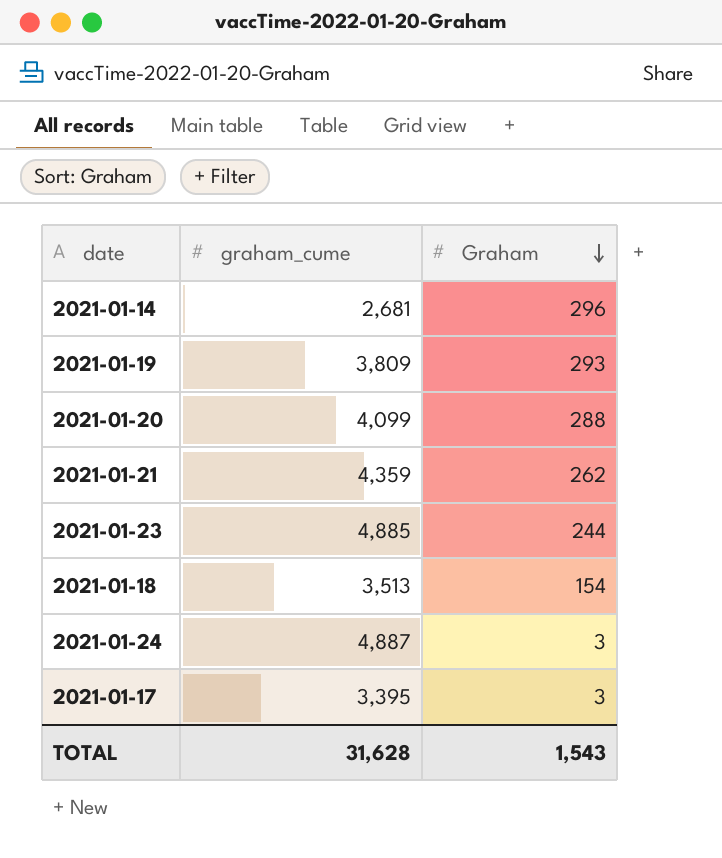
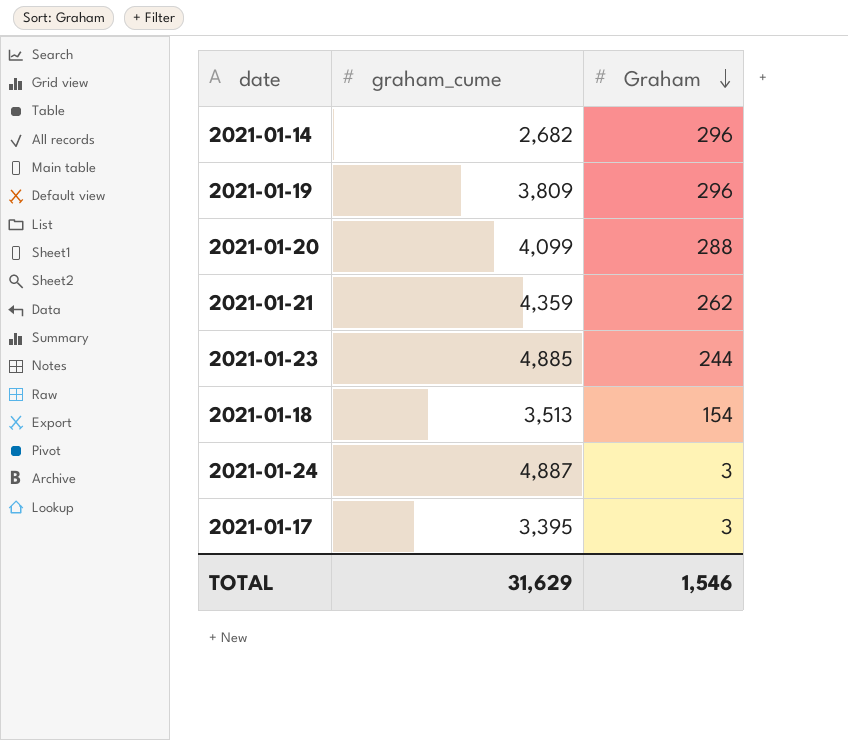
2021-01-14 | graham_cume: 2,681 -> 2,682
2021-01-19 | Graham: 293 -> 296
TOTAL | graham_cume: 31,628 -> 31,629
TOTAL | Graham: 1,543 -> 1,546

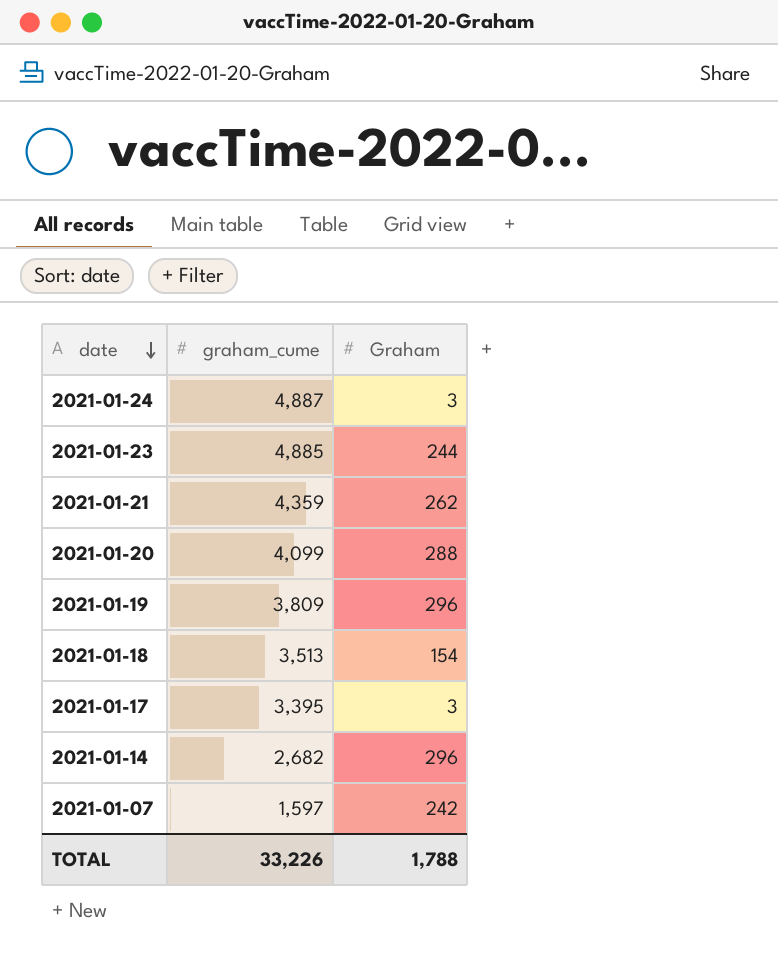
row order: Graham descending -> date descending
row 2021-01-07: none -> 1,597 | 242
TOTAL | graham_cume: 31,629 -> 33,226
TOTAL | Graham: 1,546 -> 1,788

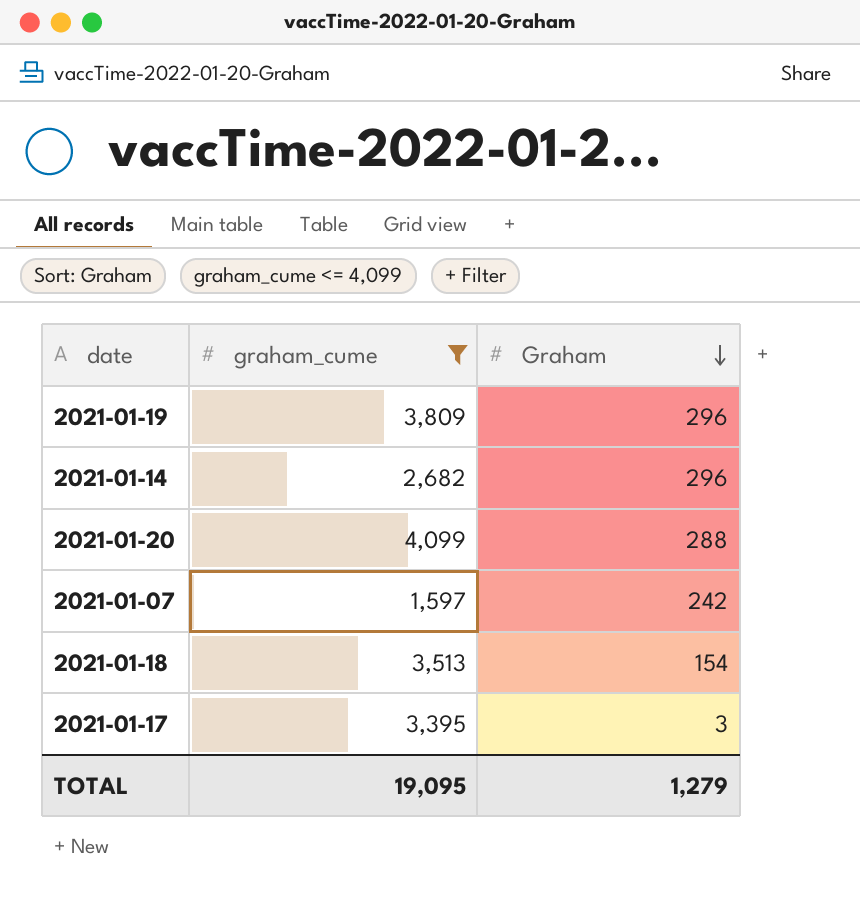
filter: none -> graham_cume <= 4,099
row order: date descending -> Graham descending
TOTAL | graham_cume: 33,226 -> 19,095
TOTAL | Graham: 1,788 -> 1,279

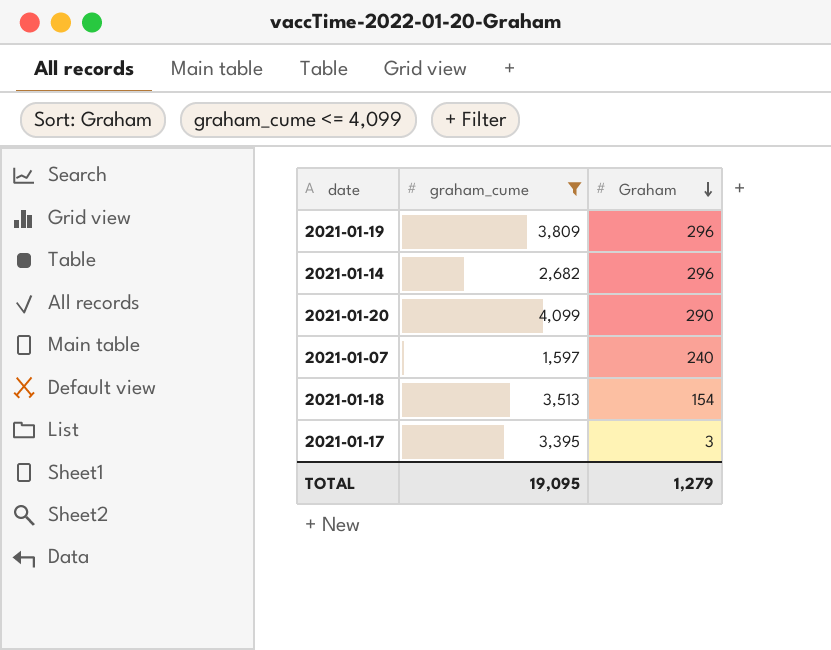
2021-01-20 | Graham: 288 -> 290
2021-01-07 | Graham: 242 -> 240

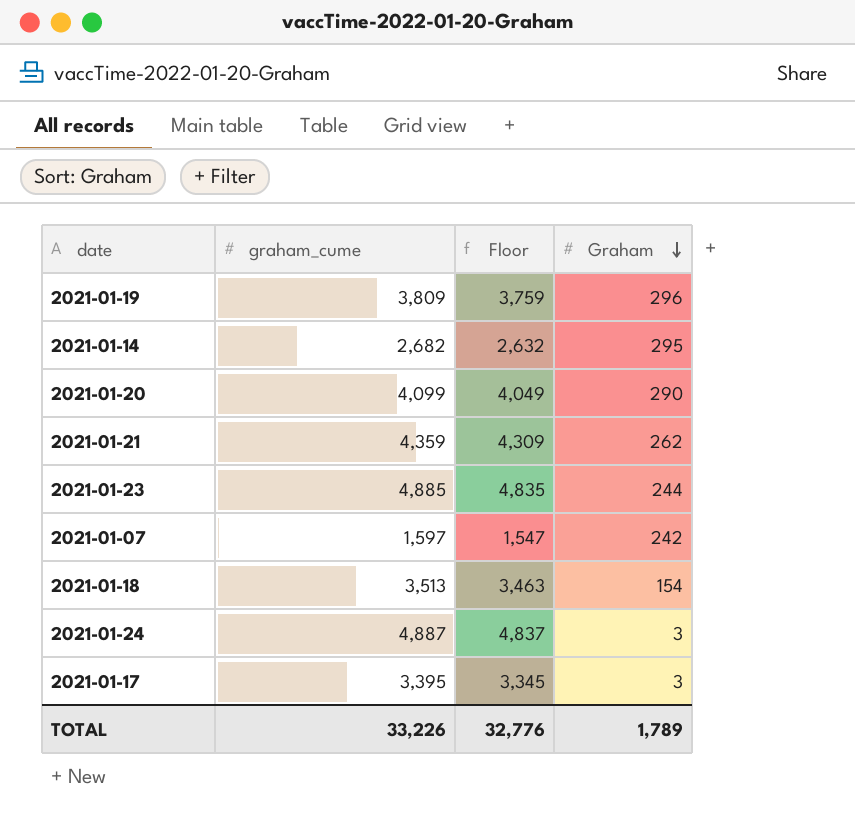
filter: graham_cume <= 4,099 -> none
column Floor | formula: none -> [graham_cume] - 50
2021-01-14 | Graham: 296 -> 295
2021-01-07 | Graham: 240 -> 242
TOTAL | graham_cume: 19,095 -> 33,226
TOTAL | Graham: 1,279 -> 1,789

